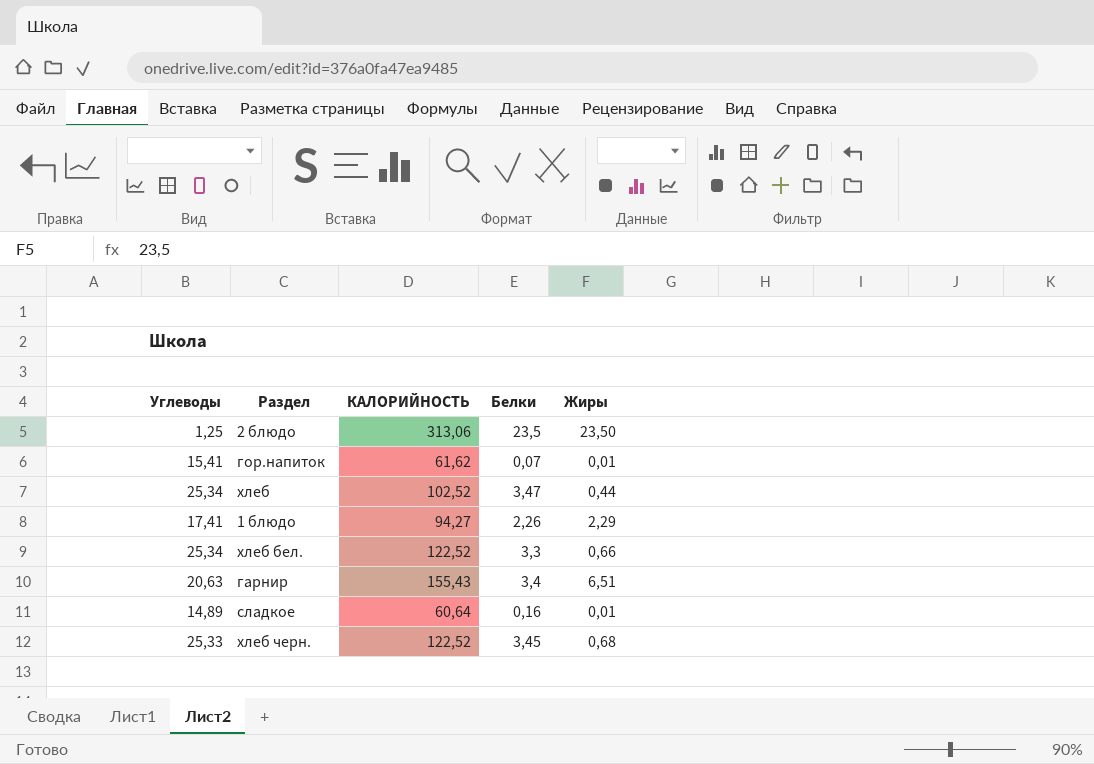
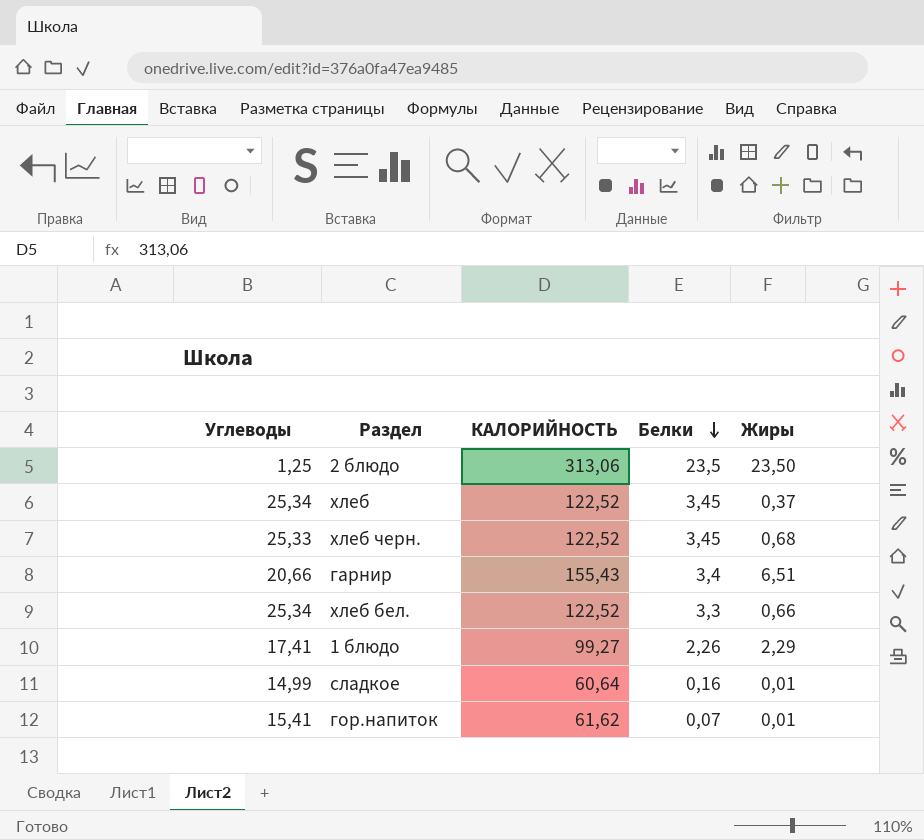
row order: none -> Белки descending
хлеб | КАЛОРИЙНОСТЬ: 102,52 -> 122,52
хлеб | Белки: 3,47 -> 3,45
хлеб | Жиры: 0,44 -> 0,37
гарнир | Углеводы: 20,63 -> 20,66
1 блюдо | КАЛОРИЙНОСТЬ: 94,27 -> 99,27
сладкое | Углеводы: 14,89 -> 14,99

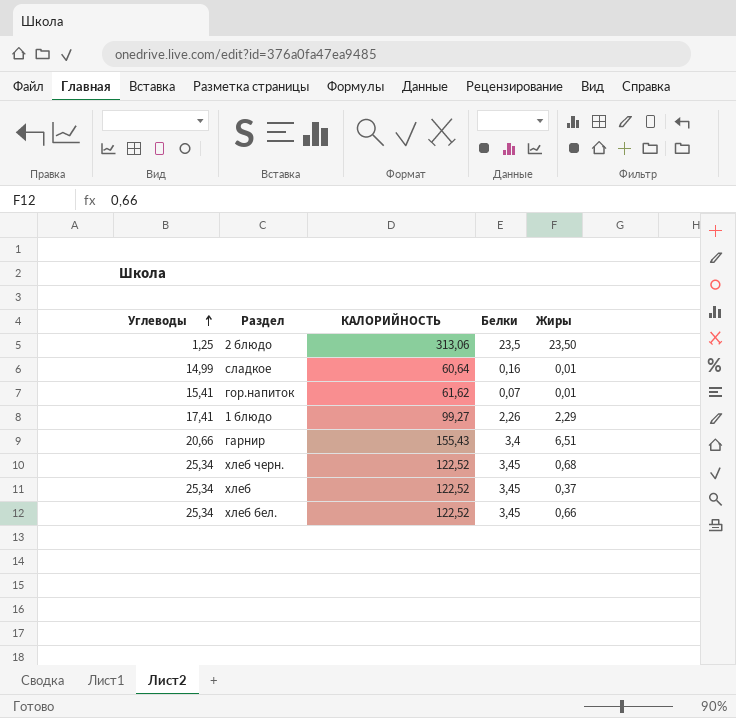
row order: Белки descending -> Углеводы ascending
хлеб черн. | Углеводы: 25,33 -> 25,34
хлеб бел. | Белки: 3,3 -> 3,45

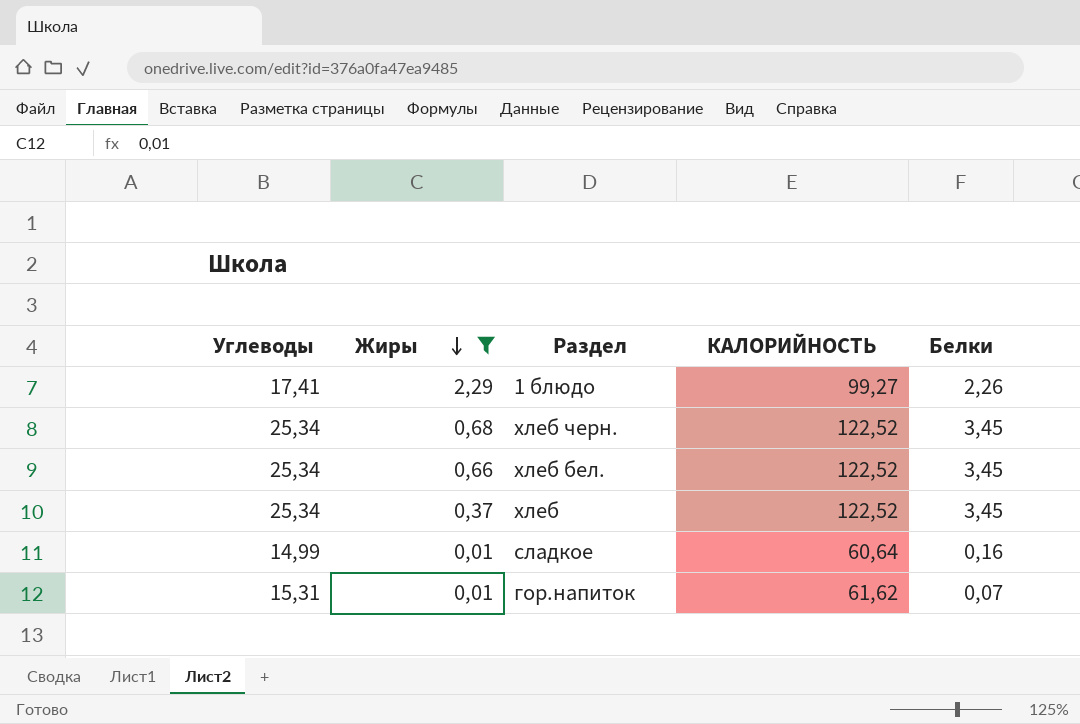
filter: none -> Жиры <= 2,29
row order: Углеводы ascending -> Жиры descending
column Жиры | position: 5 -> 2
гор.напиток | Углеводы: 15,41 -> 15,31

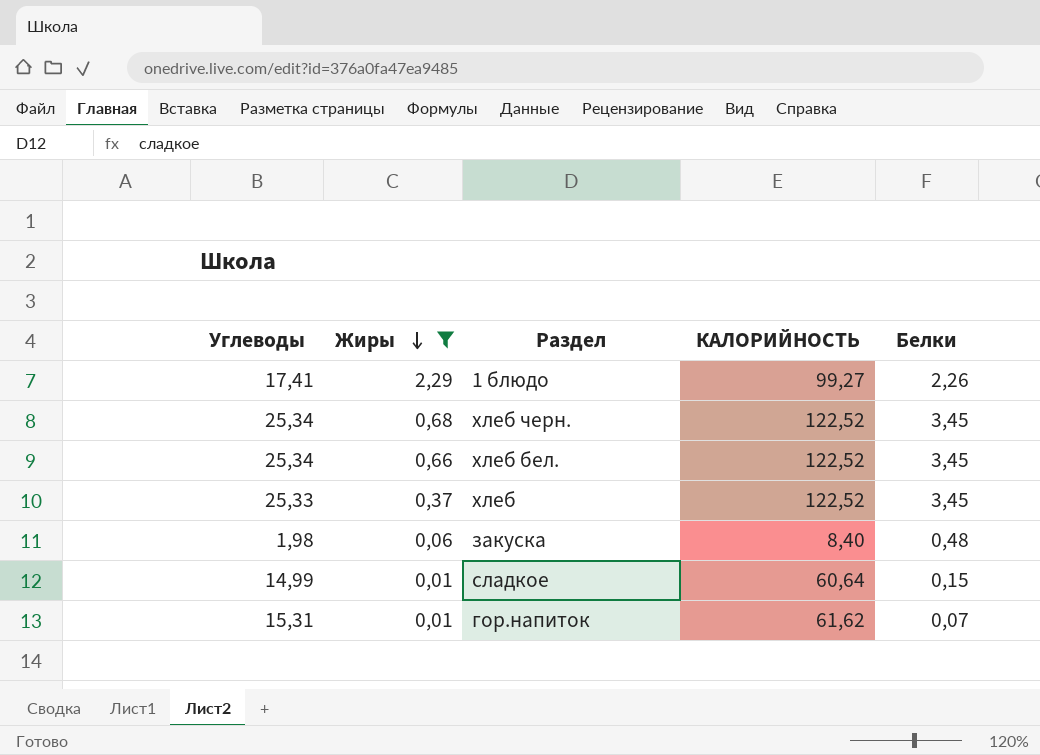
хлеб | Углеводы: 25,34 -> 25,33
row закуска: none -> 1,98 | 0,06 | 8,40 | 0,48
сладкое | Белки: 0,16 -> 0,15

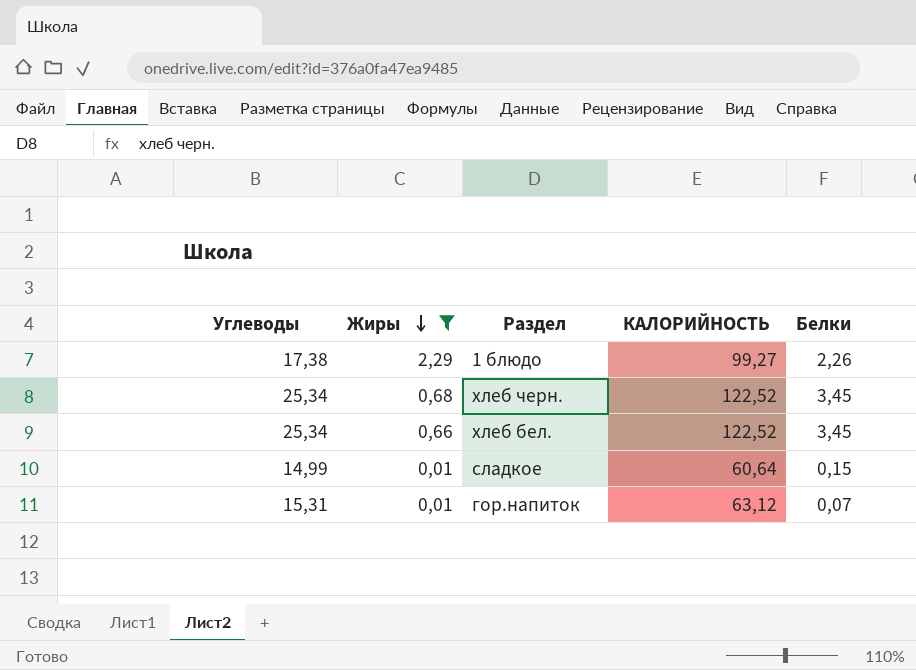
row хлеб: 25,33 | 0,37 | 122,52 | 3,45 -> none
row закуска: 1,98 | 0,06 | 8,40 | 0,48 -> none
1 блюдо | Углеводы: 17,41 -> 17,38
гор.напиток | КАЛОРИЙНОСТЬ: 61,62 -> 63,12

